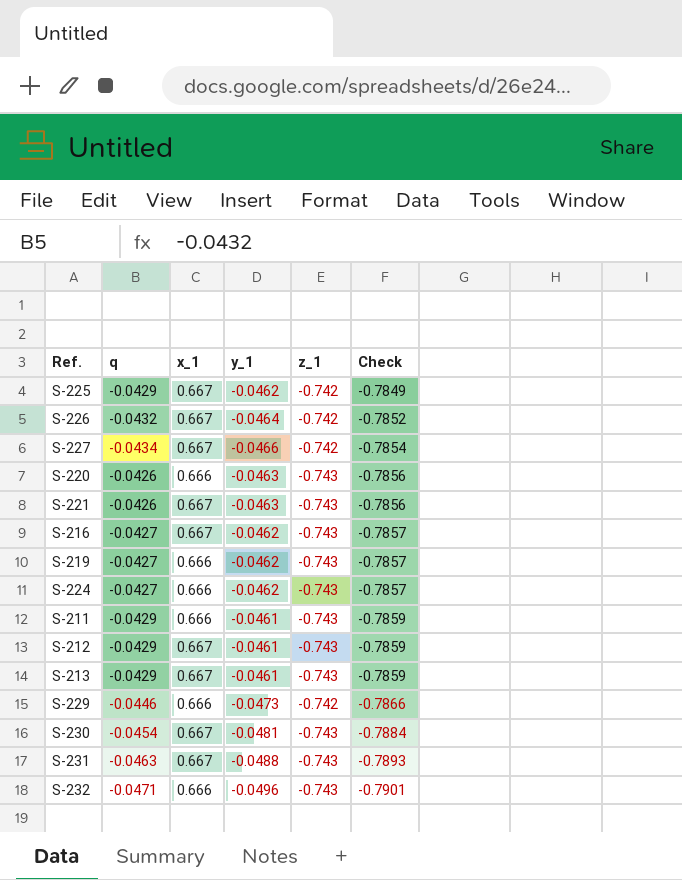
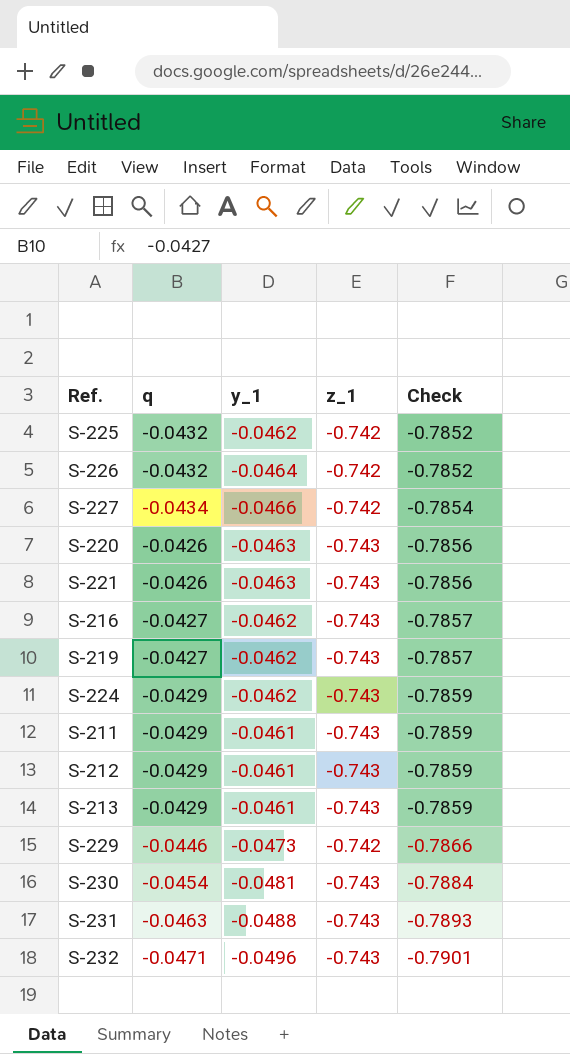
column x_1 | position: 3 -> none
S-225 | q: -0.0429 -> -0.0432
S-225 | Check: -0.7849 -> -0.7852
S-224 | q: -0.0427 -> -0.0429
S-224 | Check: -0.7857 -> -0.7859

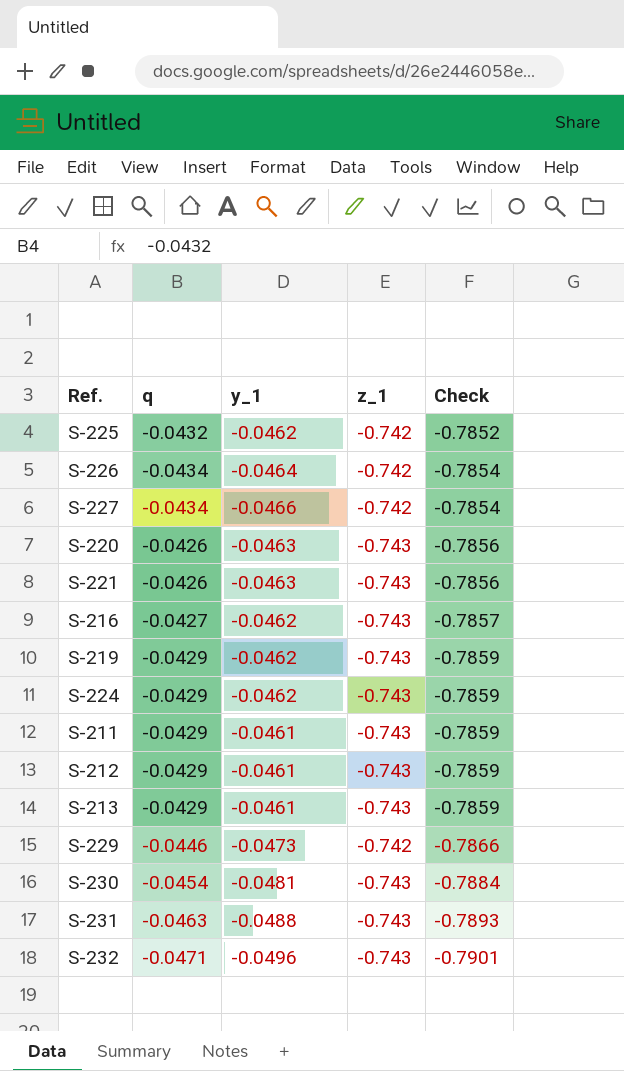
S-226 | q: -0.0432 -> -0.0434
S-226 | Check: -0.7852 -> -0.7854
S-219 | q: -0.0427 -> -0.0429
S-219 | Check: -0.7857 -> -0.7859

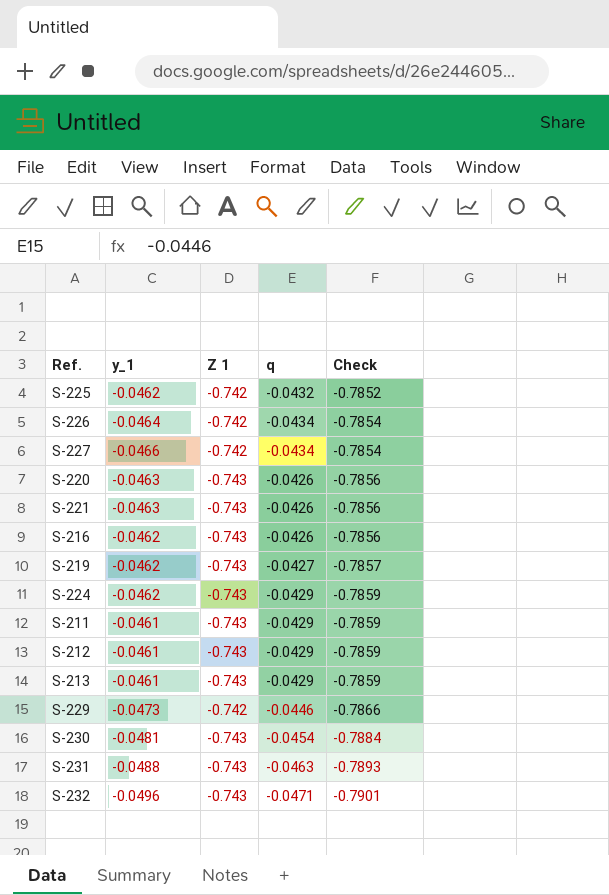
column name: z_1 -> Z 1
column q | position: 2 -> 4
S-216 | q: -0.0427 -> -0.0426
S-216 | Check: -0.7857 -> -0.7856
S-219 | q: -0.0429 -> -0.0427
S-219 | Check: -0.7859 -> -0.7857

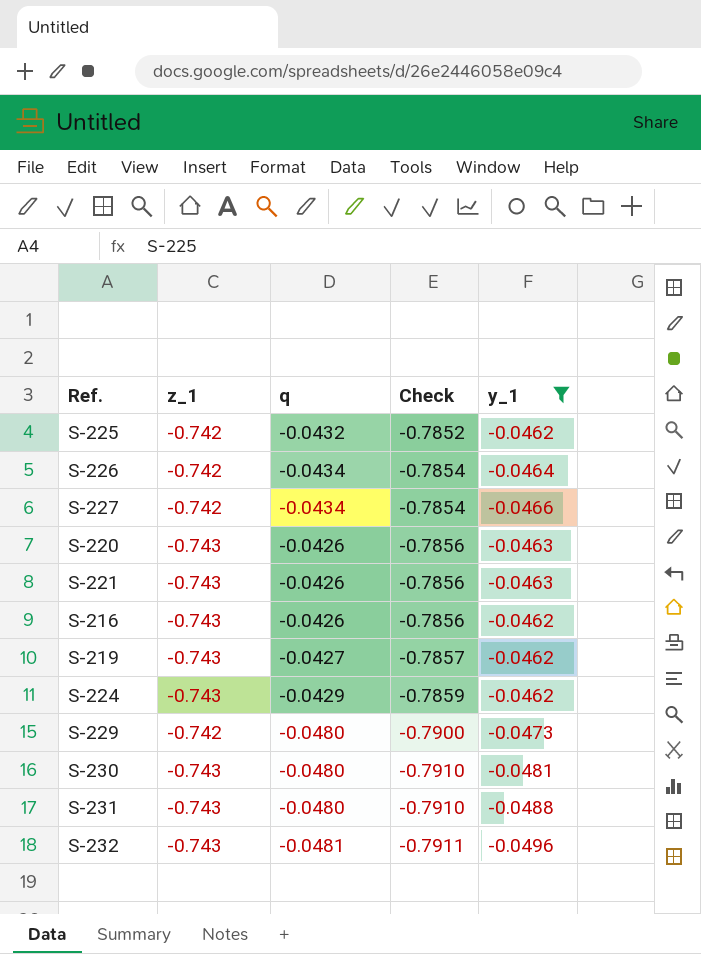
filter: none -> y_1 != -0.0461
column name: Z 1 -> z_1
column y_1 | position: 2 -> 5
S-229 | q: -0.0446 -> -0.0480
S-229 | Check: -0.7866 -> -0.7900
S-230 | q: -0.0454 -> -0.0480
S-230 | Check: -0.7884 -> -0.7910
S-231 | q: -0.0463 -> -0.0480
S-231 | Check: -0.7893 -> -0.7910
S-232 | q: -0.0471 -> -0.0481
S-232 | Check: -0.7901 -> -0.7911

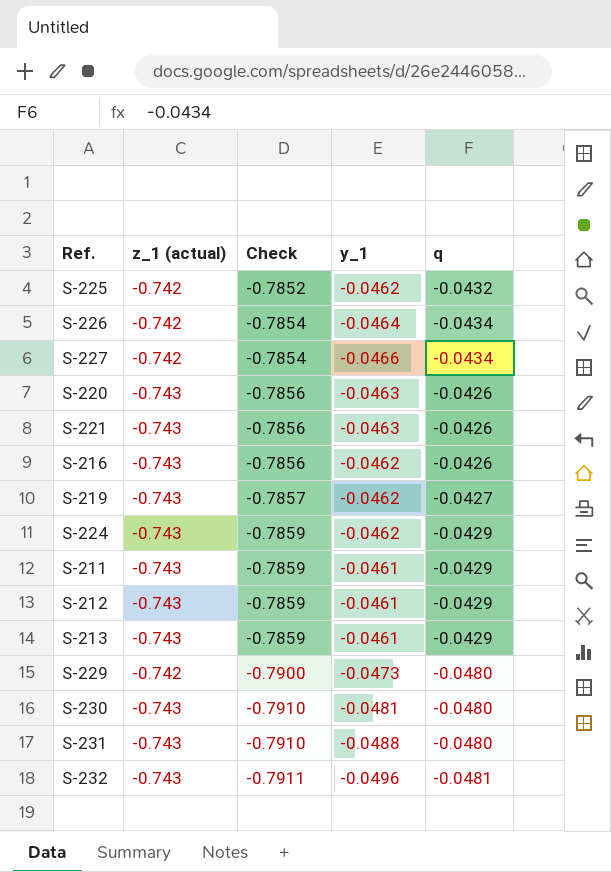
filter: y_1 != -0.0461 -> none
column name: z_1 -> z_1 (actual)
column q | position: 3 -> 5

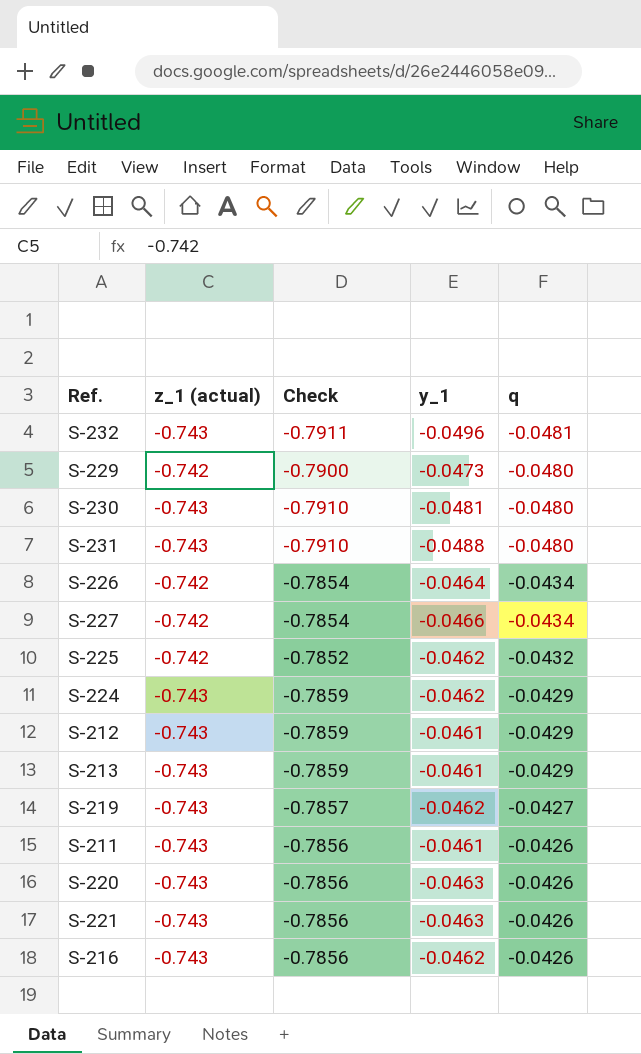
row order: Check descending -> q ascending
S-211 | Check: -0.7859 -> -0.7856
S-211 | q: -0.0429 -> -0.0426

